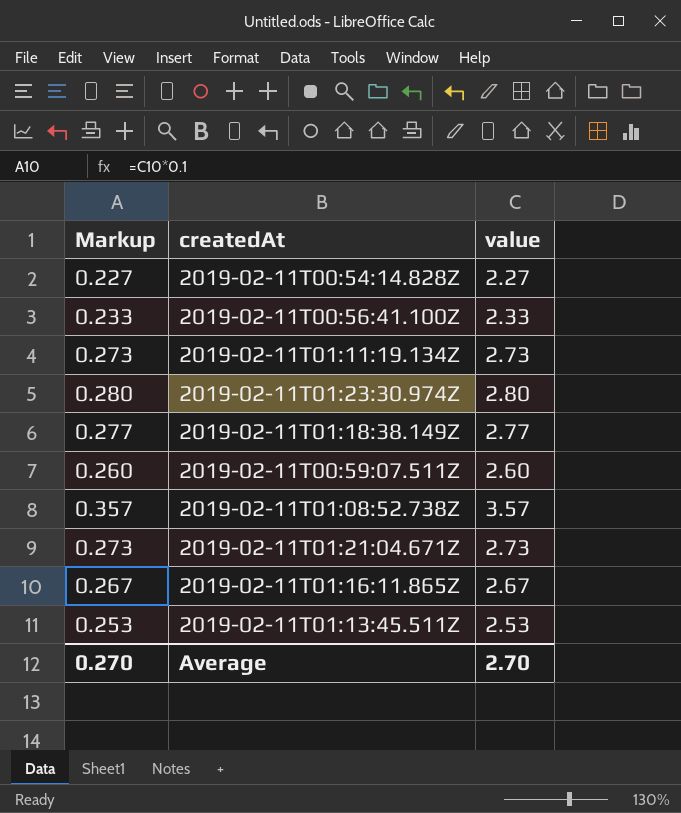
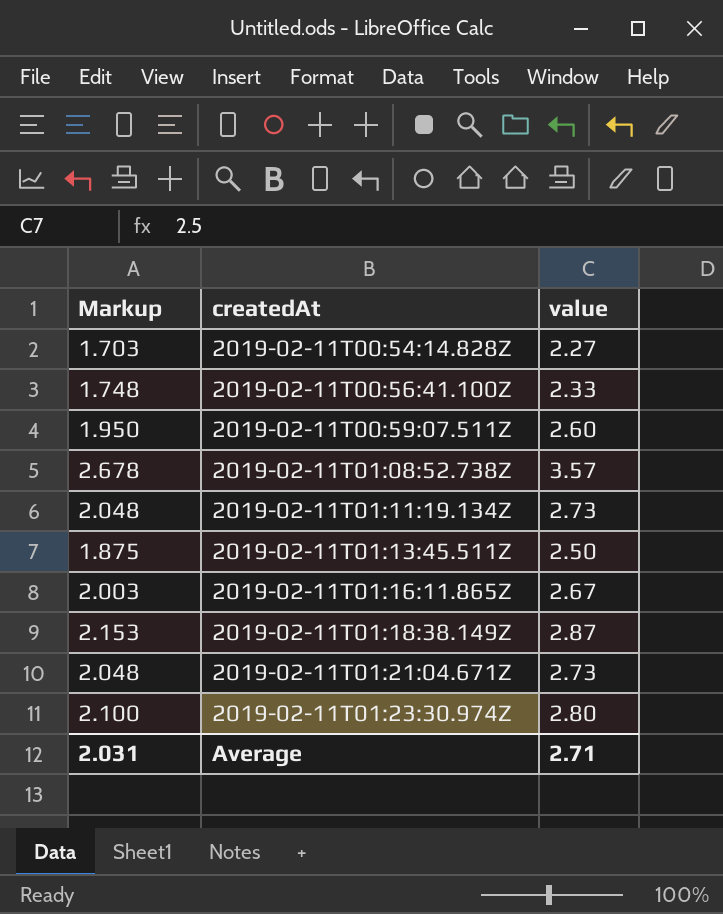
row order: none -> createdAt ascending
column Markup | formula: [value] * 0.1 -> [value] * 0.75
2019-02-11T01:13:45.511Z | value: 2.53 -> 2.50
2019-02-11T01:18:38.149Z | value: 2.77 -> 2.87
Average | Markup: 0.270 -> 2.031
Average | value: 2.70 -> 2.71

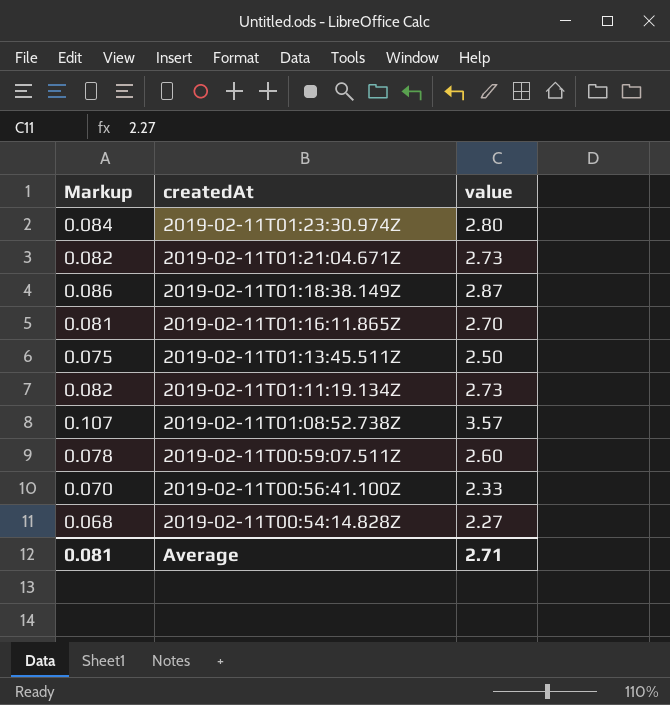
row order: createdAt ascending -> createdAt descending
column Markup | formula: [value] * 0.75 -> [value] * 0.03
2019-02-11T01:16:11.865Z | value: 2.67 -> 2.70
Average | Markup: 2.031 -> 0.081

